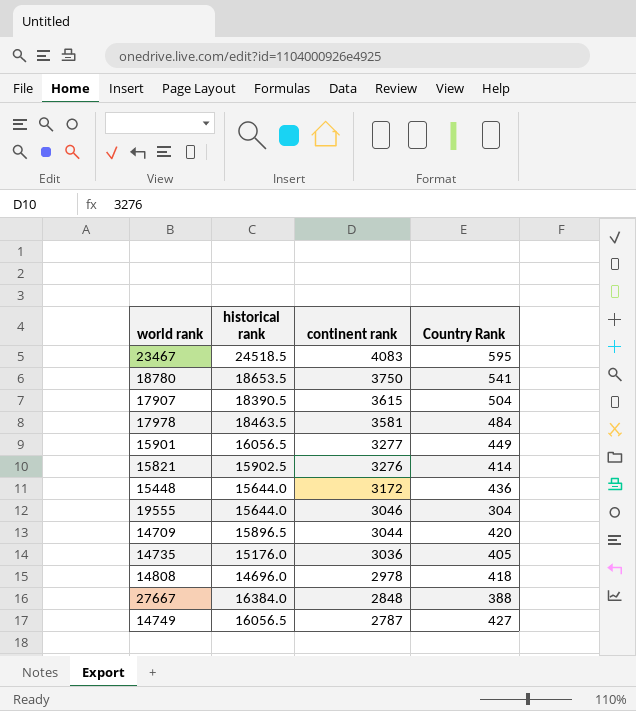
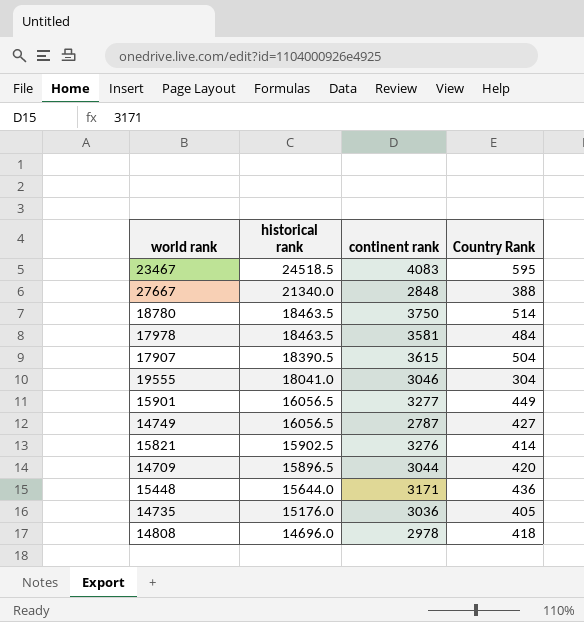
row order: continent rank descending -> historical rank descending
27667 | historical rank: 16384.0 -> 21340.0
18780 | historical rank: 18653.5 -> 18463.5
18780 | Country Rank: 541 -> 514
19555 | historical rank: 15644.0 -> 18041.0
15448 | continent rank: 3172 -> 3171

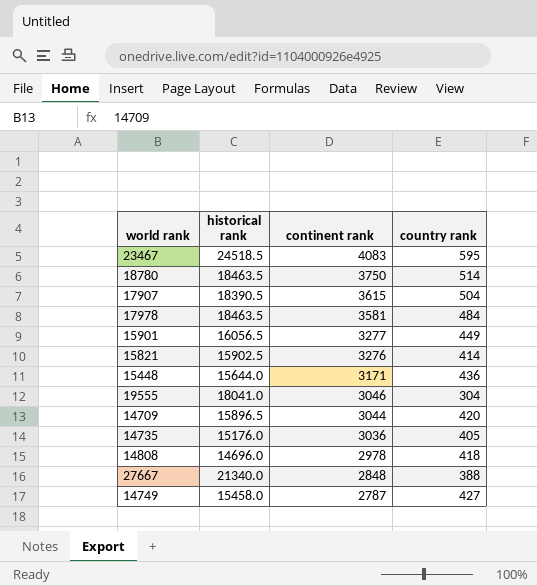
row order: historical rank descending -> continent rank descending
column name: Country Rank -> country rank
14749 | historical rank: 16056.5 -> 15458.0

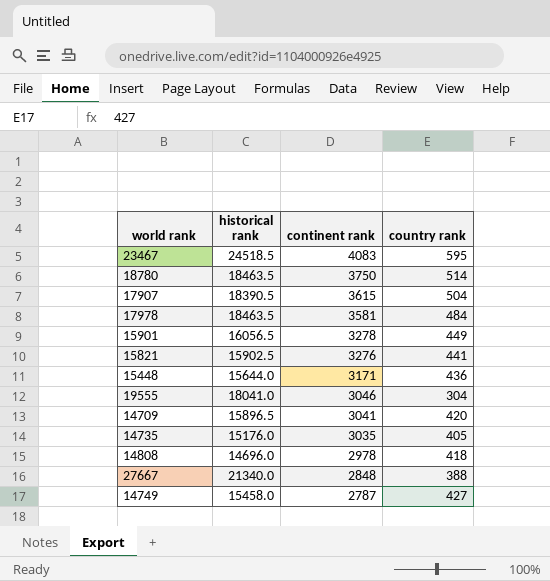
15901 | continent rank: 3277 -> 3278
15821 | country rank: 414 -> 441
14709 | continent rank: 3044 -> 3041
14735 | continent rank: 3036 -> 3035

